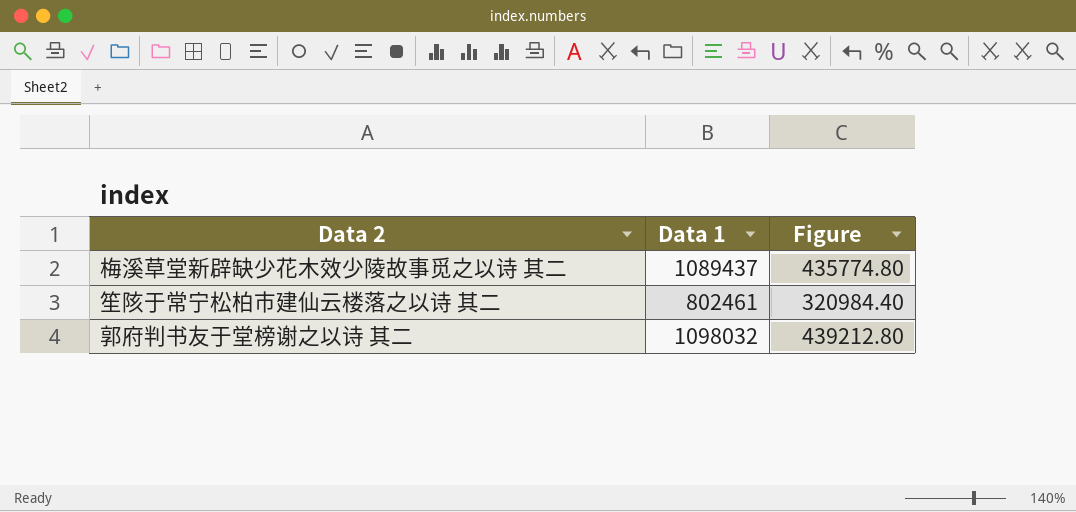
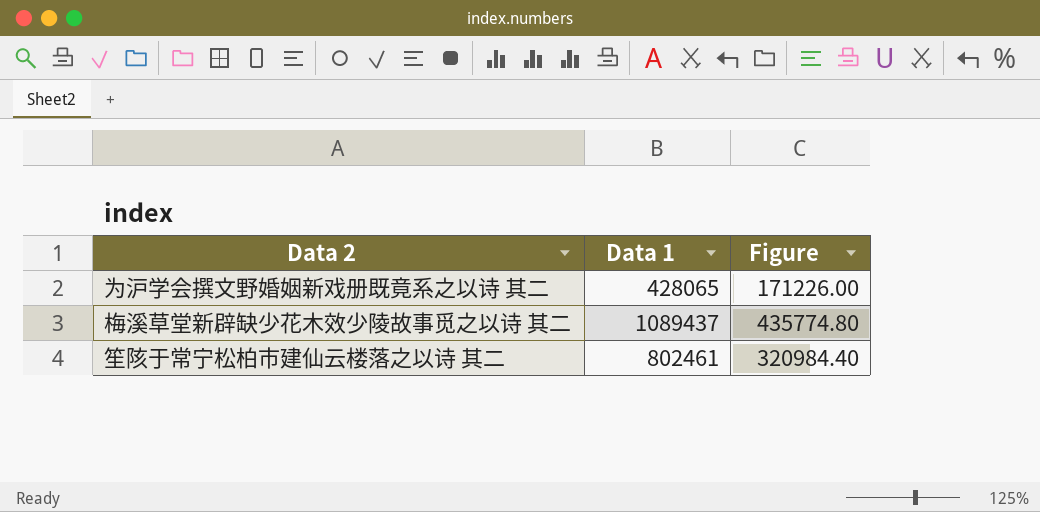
row 郭府判书友于堂榜谢之以诗 其二: 1098032 | 439212.80 -> none
row 为沪学会撰文野婚姻新戏册既竟系之以诗 其二: none -> 428065 | 171226.00

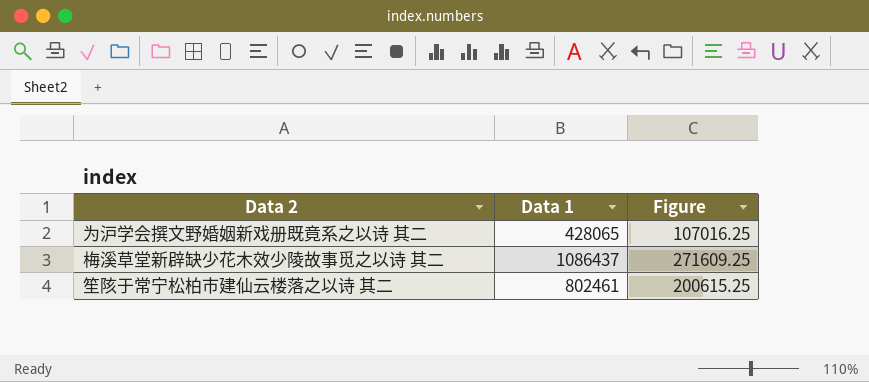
column Figure | formula: [Data 1] * 0.4 -> [Data 1] * 0.25
梅溪草堂新辟缺少花木效少陵故事觅之以诗 其二 | Data 1: 1089437 -> 1086437

